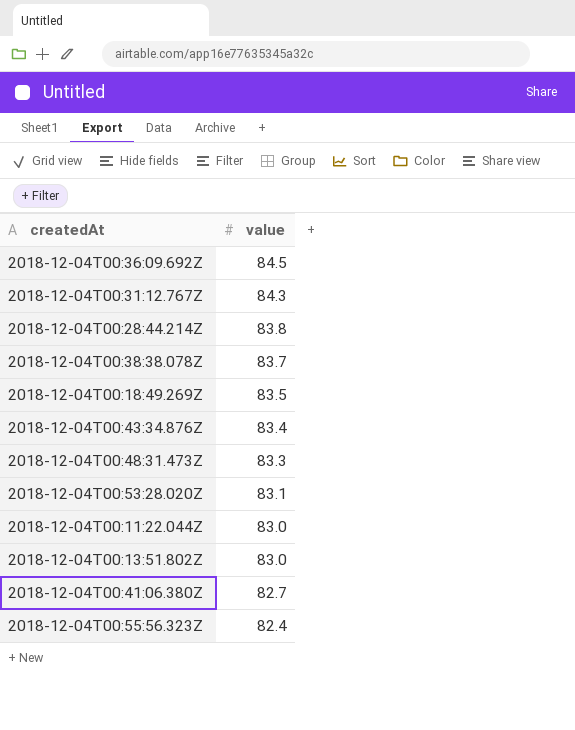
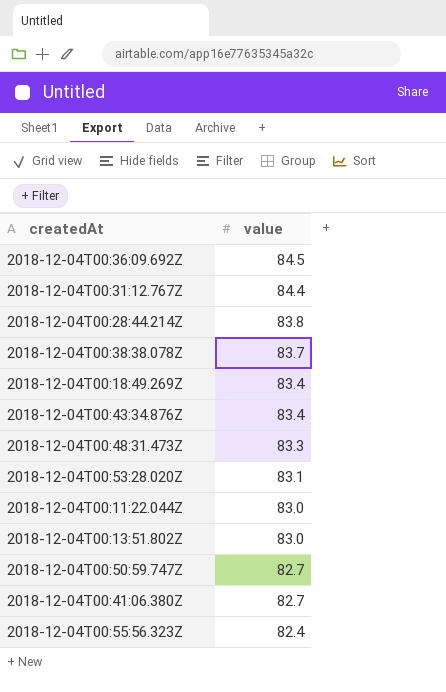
2018-12-04T00:31:12.767Z | value: 84.3 -> 84.4
2018-12-04T00:18:49.269Z | value: 83.5 -> 83.4
row 2018-12-04T00:50:59.747Z: none -> 82.7

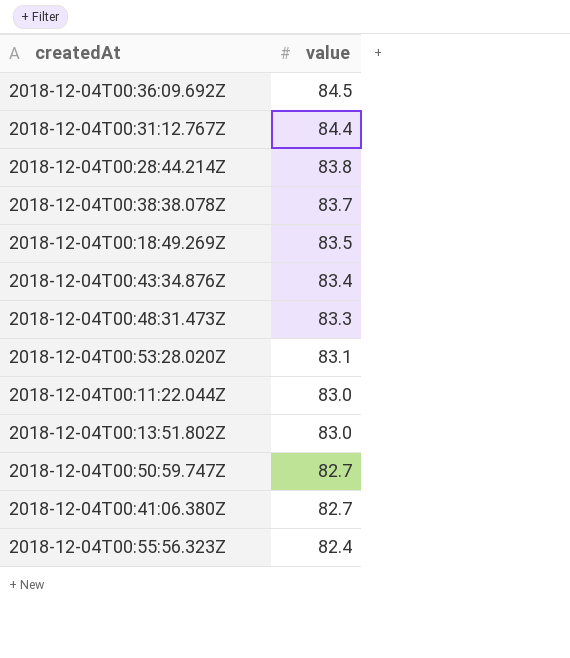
2018-12-04T00:18:49.269Z | value: 83.4 -> 83.5

